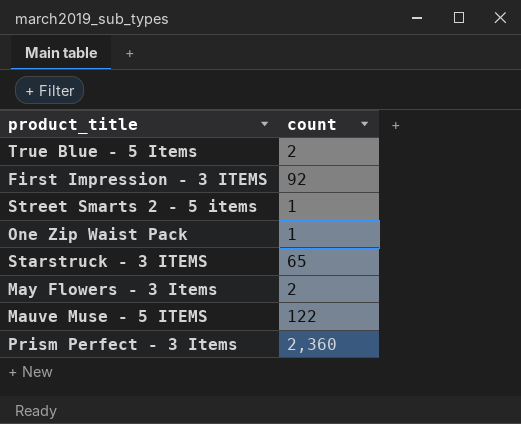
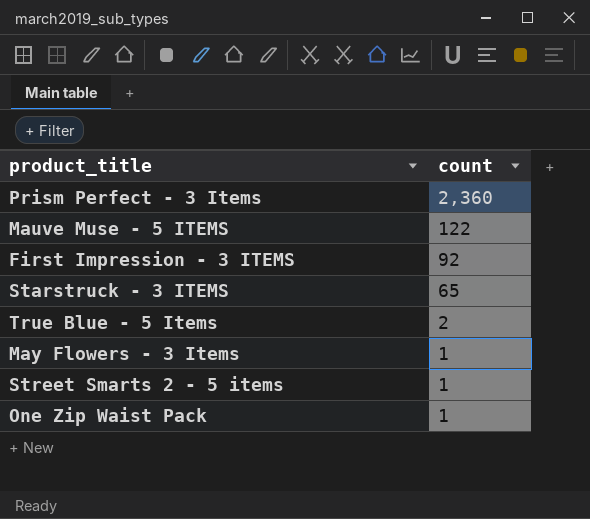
row order: none -> count descending
May Flowers - 3 Items | count: 2 -> 1

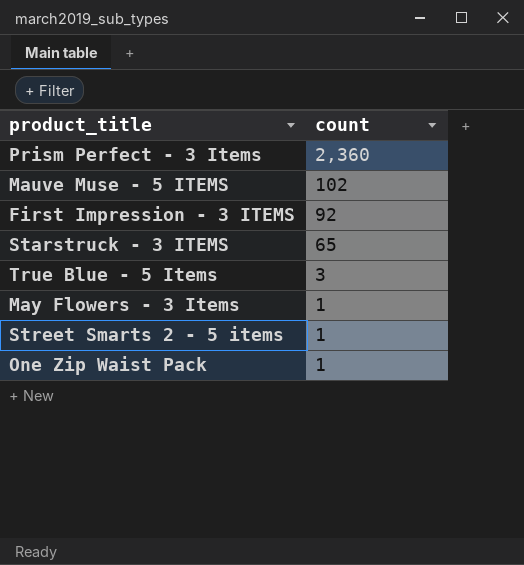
Mauve Muse - 5 ITEMS | count: 122 -> 102
True Blue - 5 Items | count: 2 -> 3

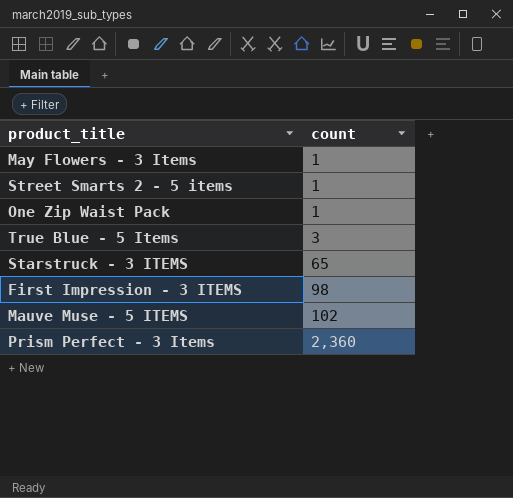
row order: count descending -> count ascending
First Impression - 3 ITEMS | count: 92 -> 98

